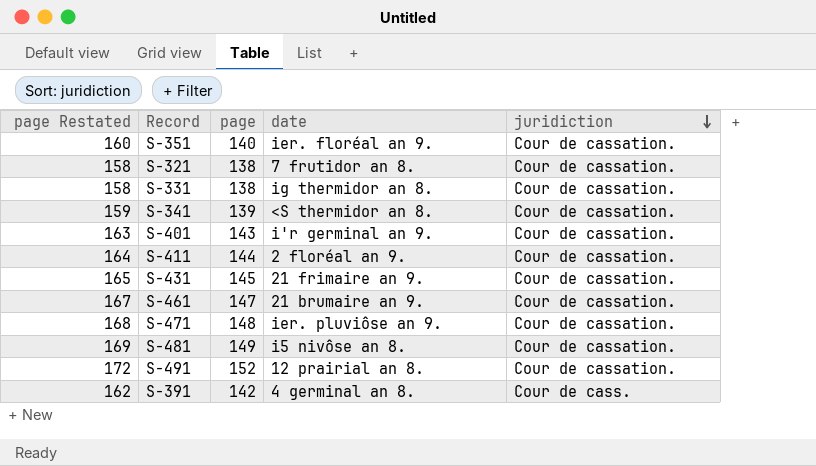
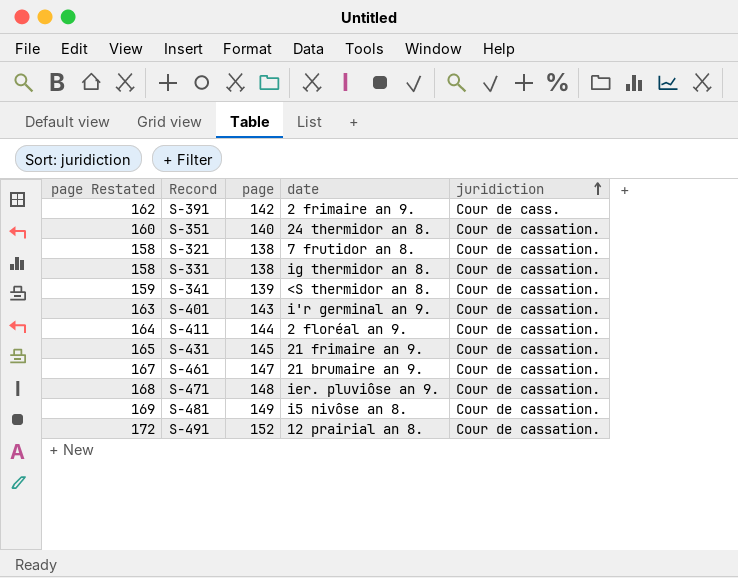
row order: juridiction descending -> juridiction ascending
S-391 | date: 4 germinal an 8. -> 2 frimaire an 9.
S-351 | date: ier. floréal an 9. -> 24 thermidor an 8.

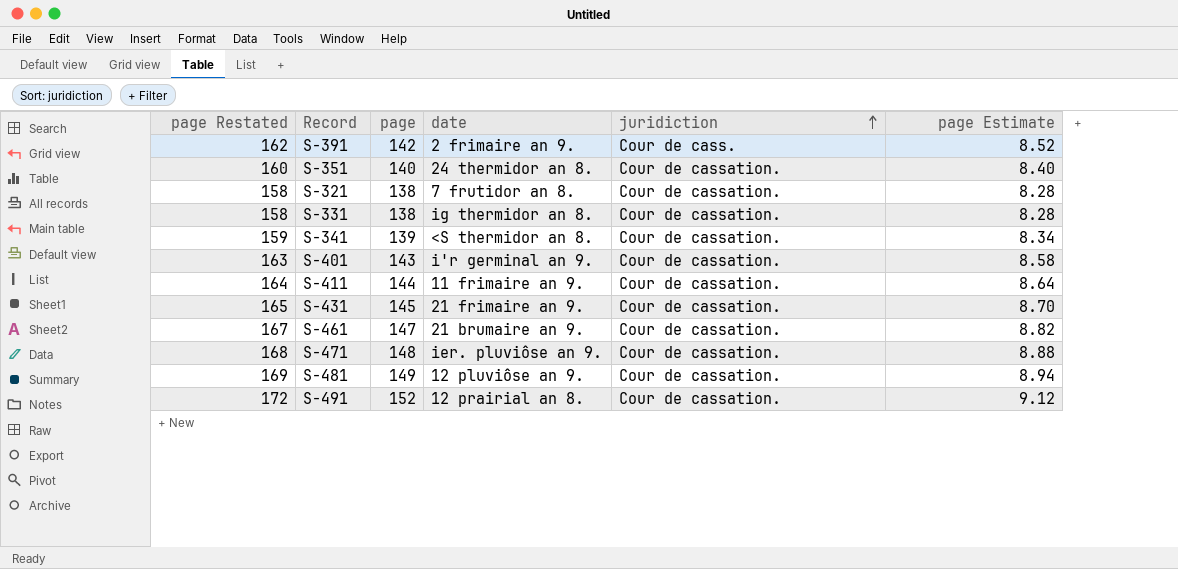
column page Estimate | formula: none -> [page] * 0.06
S-411 | date: 2 floréal an 9. -> 11 frimaire an 9.
S-481 | date: i5 nivôse an 8. -> 12 pluviôse an 9.

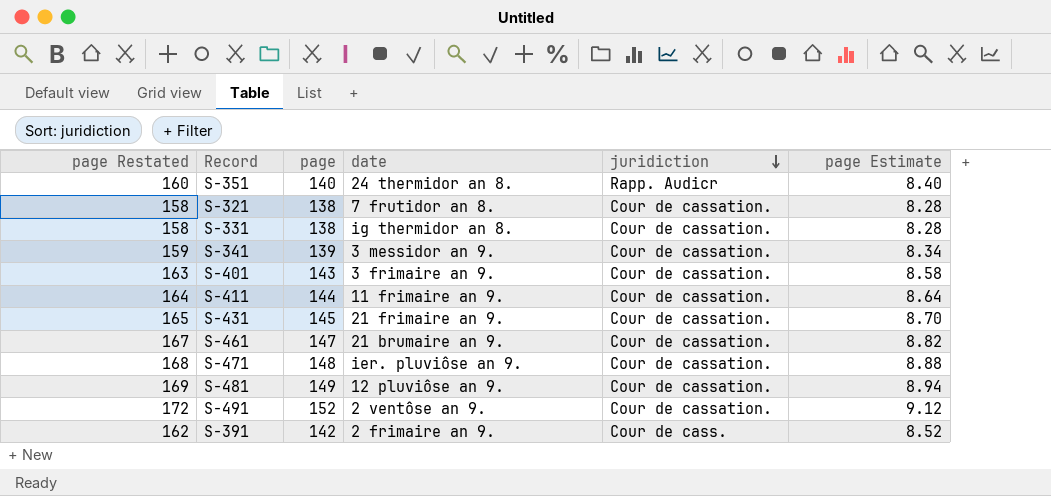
row order: juridiction ascending -> juridiction descending
S-351 | juridiction: Cour de cassation. -> Rapp. Audicr
S-341 | date: <S thermidor an 8. -> 3 messidor an 9.
S-401 | date: i'r germinal an 9. -> 3 frimaire an 9.
S-491 | date: 12 prairial an 8. -> 2 ventôse an 9.

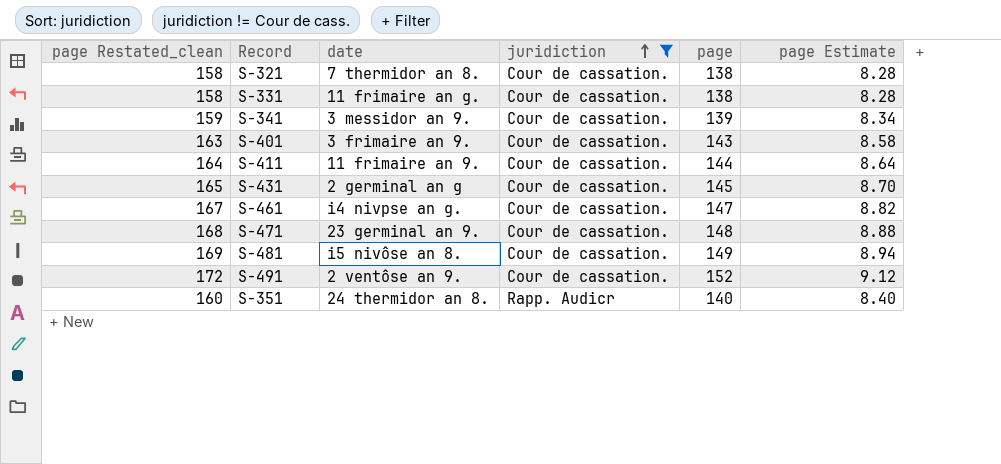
filter: none -> juridiction != Cour de cass.
row order: juridiction descending -> juridiction ascending
column name: page Restated -> page Restated_clean
column page | position: 3 -> 5
S-321 | date: 7 frutidor an 8. -> 7 thermidor an 8.
S-331 | date: ig thermidor an 8. -> 11 frimaire an g.
S-431 | date: 21 frimaire an 9. -> 2 germinal an g
S-461 | date: 21 brumaire an 9. -> i4 nivpse an g.
S-471 | date: ier. pluviôse an 9. -> 23 germinal an 9.
S-481 | date: 12 pluviôse an 9. -> i5 nivôse an 8.

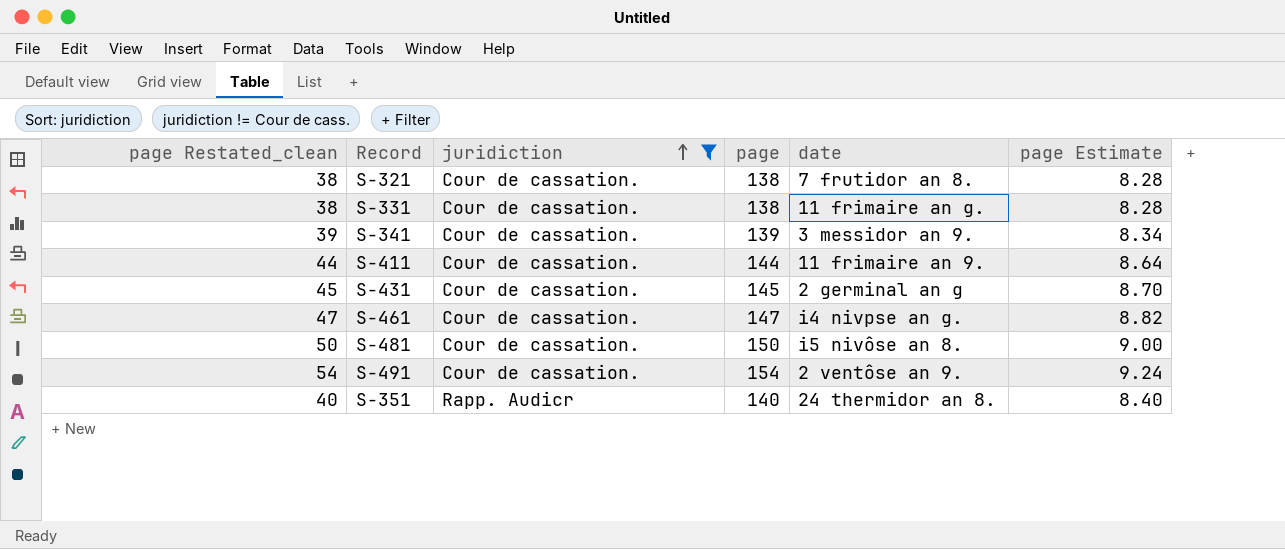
column page Restated_clean | formula: [page] + 20 -> [page] - 100
column date | position: 3 -> 5
row S-401: 163 | 3 frimaire an 9. | Cour de cassation. | 143 | 8.58 -> none
row S-471: 168 | 23 germinal an 9. | Cour de cassation. | 148 | 8.88 -> none
S-321 | date: 7 thermidor an 8. -> 7 frutidor an 8.
S-481 | page: 149 -> 150
S-481 | page Estimate: 8.94 -> 9.00
S-491 | page: 152 -> 154
S-491 | page Estimate: 9.12 -> 9.24

